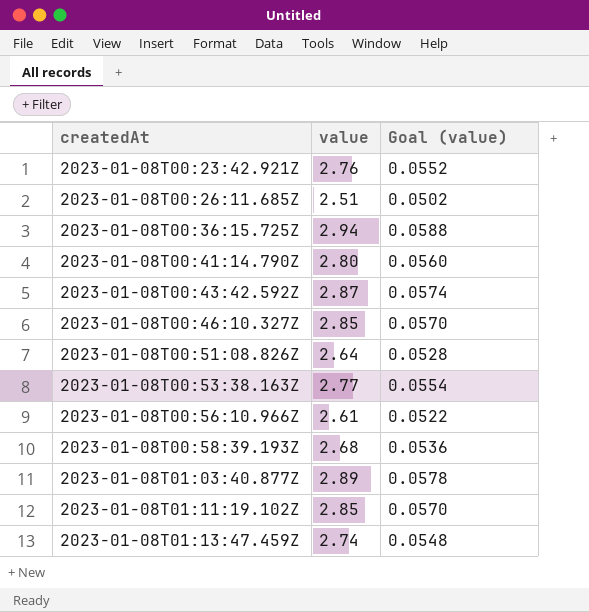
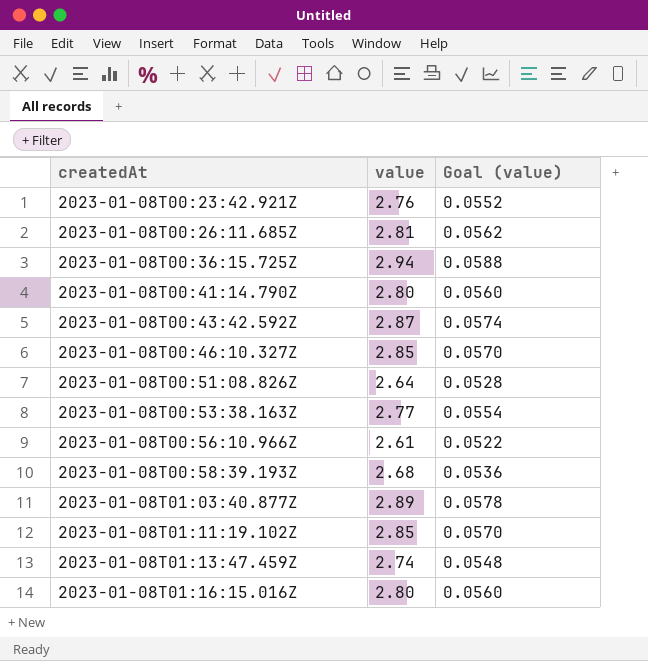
2023-01-08T00:26:11.685Z | value: 2.51 -> 2.81
2023-01-08T00:26:11.685Z | Goal (value): 0.0502 -> 0.0562
row 2023-01-08T01:16:15.016Z: none -> 2.80 | 0.0560

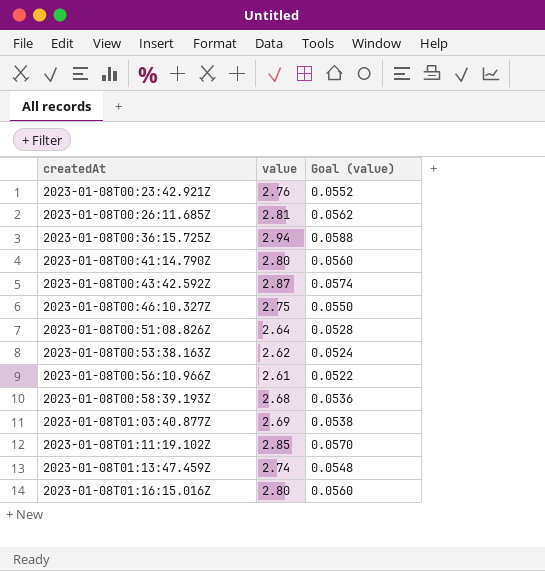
2023-01-08T00:46:10.327Z | value: 2.85 -> 2.75
2023-01-08T00:46:10.327Z | Goal (value): 0.0570 -> 0.0550
2023-01-08T00:53:38.163Z | value: 2.77 -> 2.62
2023-01-08T00:53:38.163Z | Goal (value): 0.0554 -> 0.0524
2023-01-08T01:03:40.877Z | value: 2.89 -> 2.69
2023-01-08T01:03:40.877Z | Goal (value): 0.0578 -> 0.0538

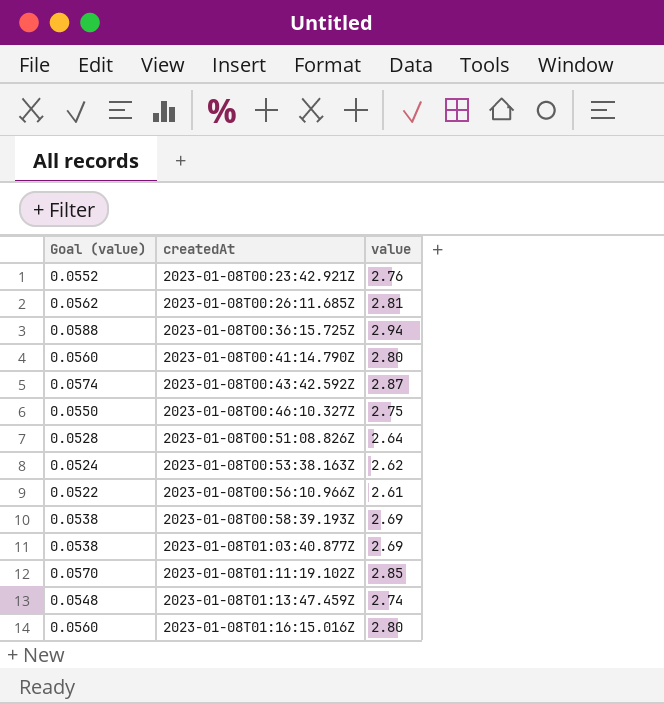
column Goal (value) | position: 3 -> 1
2023-01-08T00:58:39.193Z | Goal (value): 0.0536 -> 0.0538
2023-01-08T00:58:39.193Z | value: 2.68 -> 2.69

